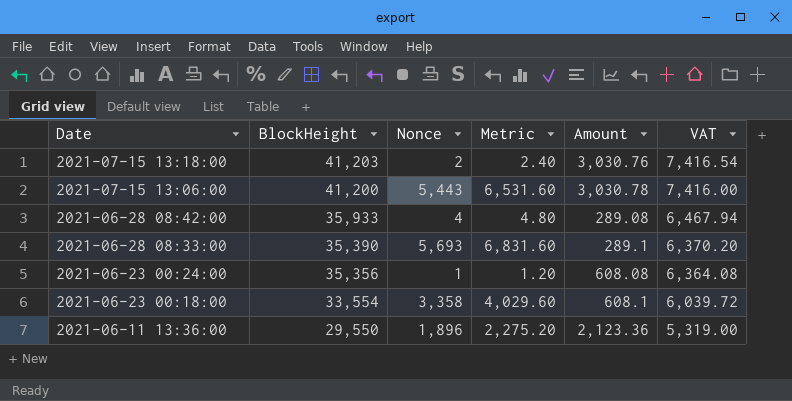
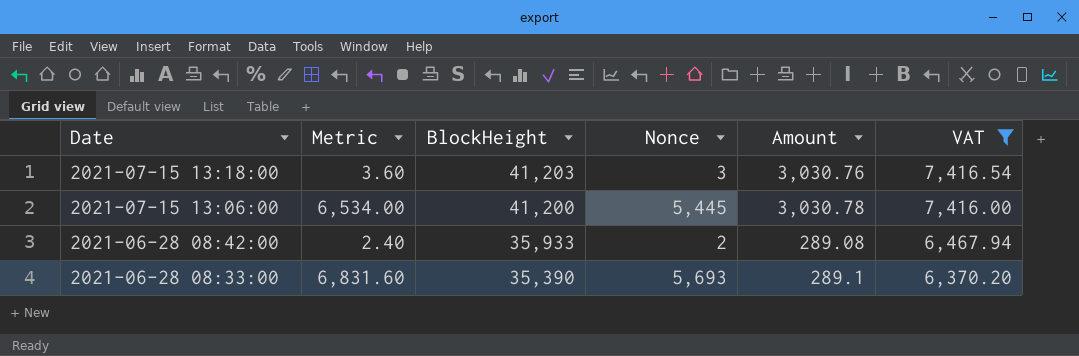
filter: none -> VAT >= 6,370.20
column Metric | position: 4 -> 2
2021-07-15 13:18:00 | Metric: 2.40 -> 3.60
2021-07-15 13:18:00 | Nonce: 2 -> 3
2021-07-15 13:06:00 | Metric: 6,531.60 -> 6,534.00
2021-07-15 13:06:00 | Nonce: 5,443 -> 5,445
2021-06-28 08:42:00 | Metric: 4.80 -> 2.40
2021-06-28 08:42:00 | Nonce: 4 -> 2

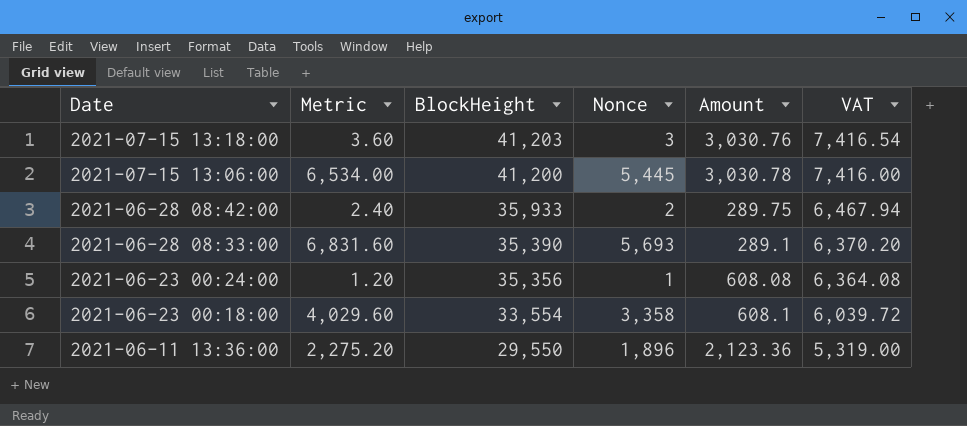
filter: VAT >= 6,370.20 -> none
2021-06-28 08:42:00 | Amount: 289.08 -> 289.75

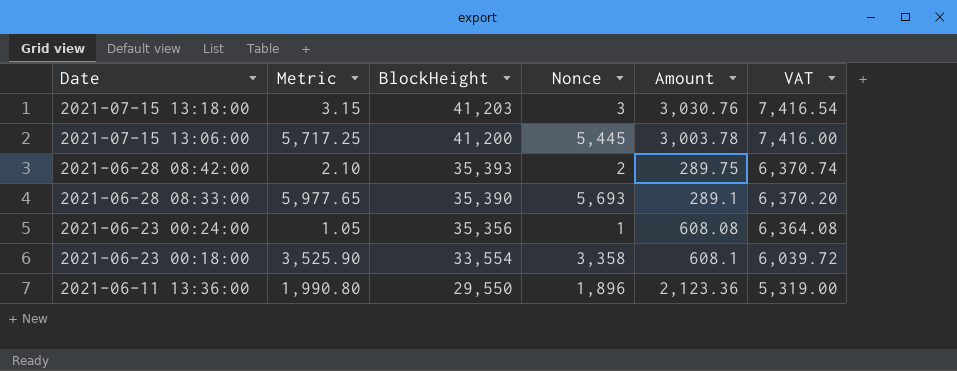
column Metric | formula: [Nonce] * 1.2 -> [Nonce] * 1.05
2021-07-15 13:06:00 | Amount: 3,030.78 -> 3,003.78
2021-06-28 08:42:00 | BlockHeight: 35,933 -> 35,393
2021-06-28 08:42:00 | VAT: 6,467.94 -> 6,370.74

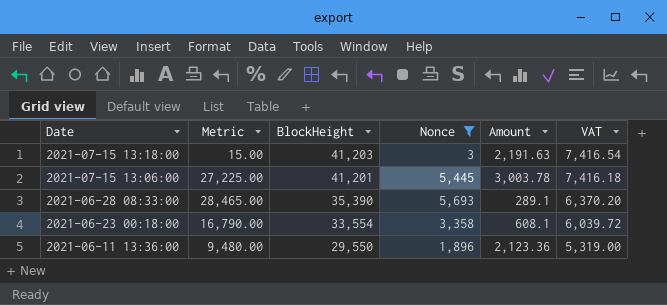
filter: none -> Nonce >= 3
column Metric | formula: [Nonce] * 1.05 -> [Nonce] * 5
2021-07-15 13:18:00 | Amount: 3,030.76 -> 2,191.63
2021-07-15 13:06:00 | BlockHeight: 41,200 -> 41,201
2021-07-15 13:06:00 | VAT: 7,416.00 -> 7,416.18

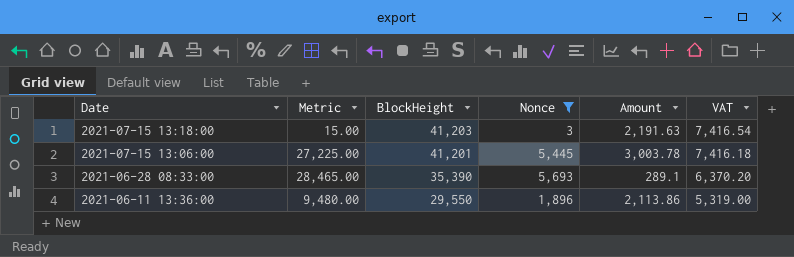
row 2021-06-23 00:18:00: 16,790.00 | 33,554 | 3,358 | 608.1 | 6,039.72 -> none
2021-06-11 13:36:00 | Amount: 2,123.36 -> 2,113.86

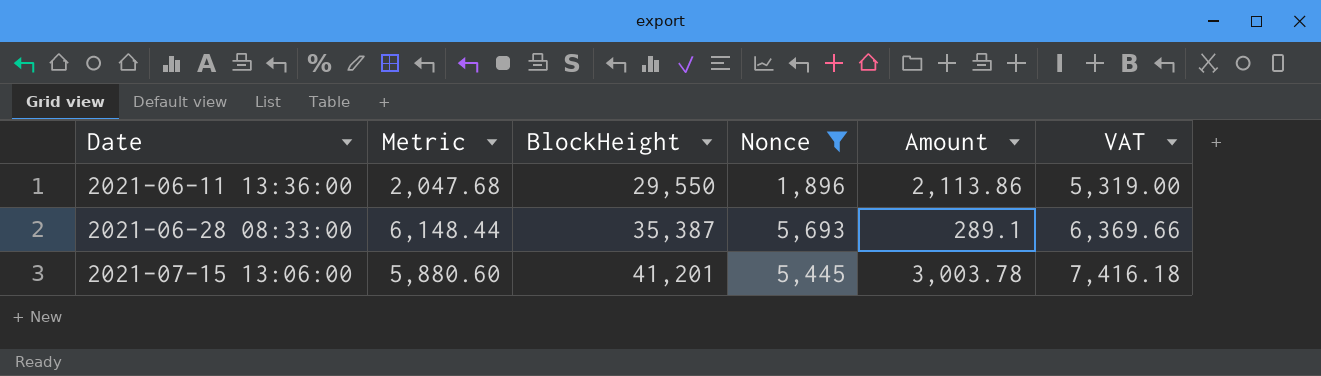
row order: Date descending -> Date ascending
column Metric | formula: [Nonce] * 5 -> [Nonce] * 1.08
row 2021-07-15 13:18:00: 15.00 | 41,203 | 3 | 2,191.63 | 7,416.54 -> none
2021-06-28 08:33:00 | BlockHeight: 35,390 -> 35,387
2021-06-28 08:33:00 | VAT: 6,370.20 -> 6,369.66

